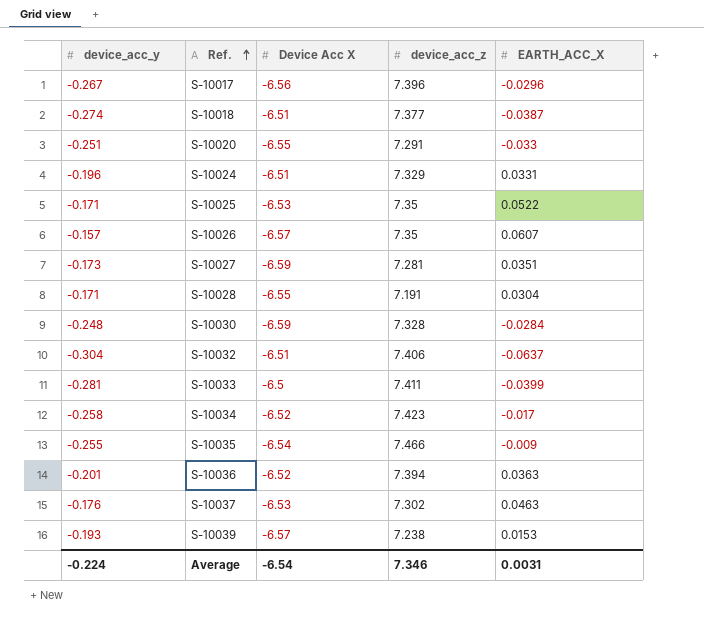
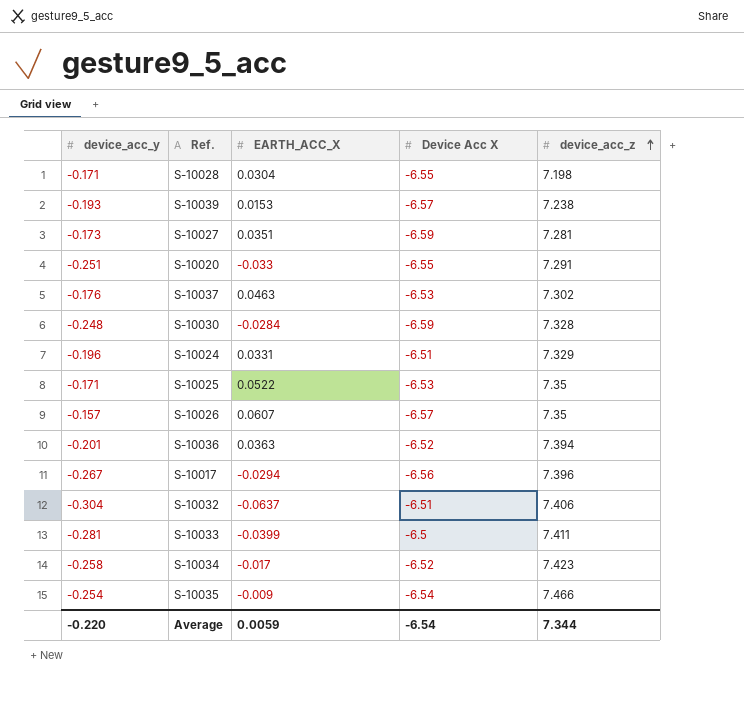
row order: Ref. ascending -> device_acc_z ascending
column EARTH_ACC_X | position: 5 -> 3
row S-10018: -0.274 | -6.51 | 7.377 | -0.0387 -> none
S-10028 | device_acc_z: 7.191 -> 7.198
S-10017 | EARTH_ACC_X: -0.0296 -> -0.0294
S-10035 | device_acc_y: -0.255 -> -0.254
Average | device_acc_y: -0.224 -> -0.220
Average | EARTH_ACC_X: 0.0031 -> 0.0059
Average | device_acc_z: 7.346 -> 7.344

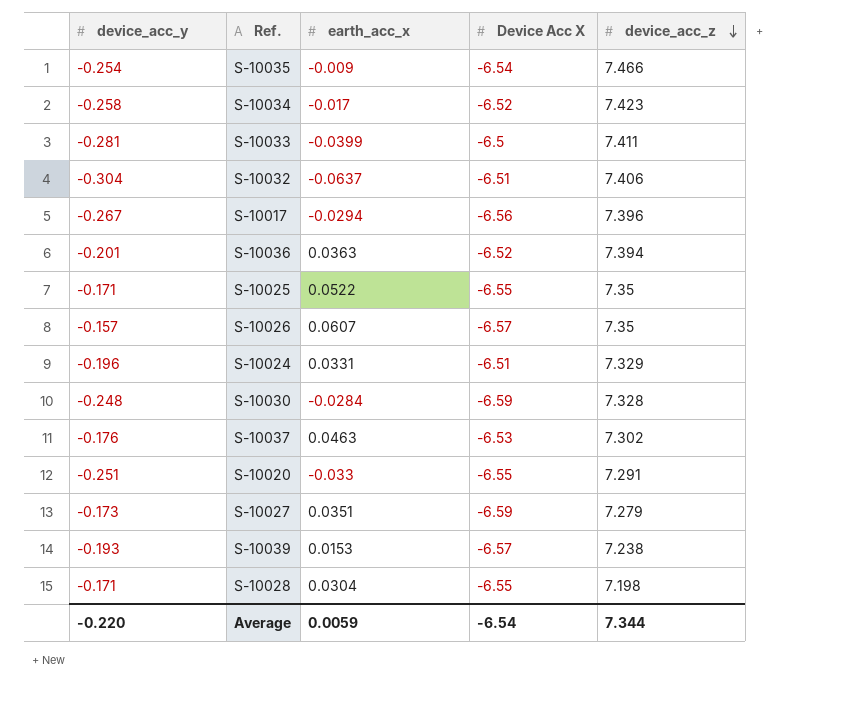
row order: device_acc_z ascending -> device_acc_z descending
column name: EARTH_ACC_X -> earth_acc_x
S-10025 | Device Acc X: -6.53 -> -6.55
S-10027 | device_acc_z: 7.281 -> 7.279

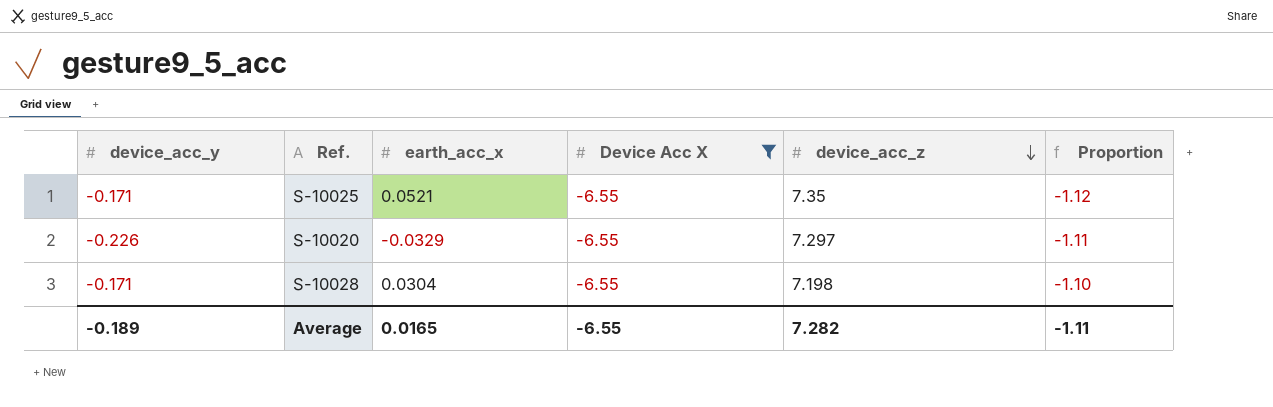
filter: none -> Device Acc X = -6.55
column Proportion | formula: none -> [device_acc_z] / [Device Acc X]
S-10025 | earth_acc_x: 0.0522 -> 0.0521
S-10020 | device_acc_y: -0.251 -> -0.226
S-10020 | earth_acc_x: -0.033 -> -0.0329
S-10020 | device_acc_z: 7.291 -> 7.297
Average | device_acc_y: -0.220 -> -0.189
Average | earth_acc_x: 0.0059 -> 0.0165
Average | Device Acc X: -6.54 -> -6.55
Average | device_acc_z: 7.344 -> 7.282

